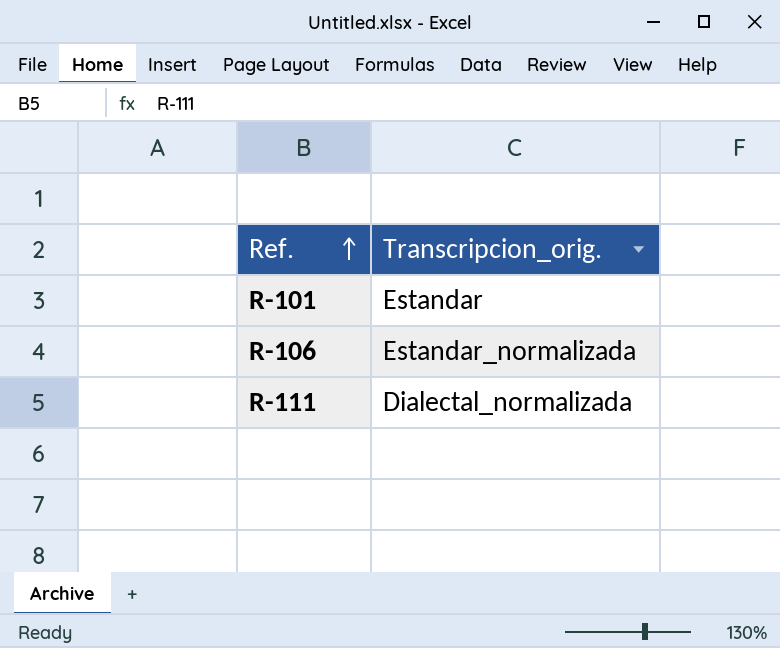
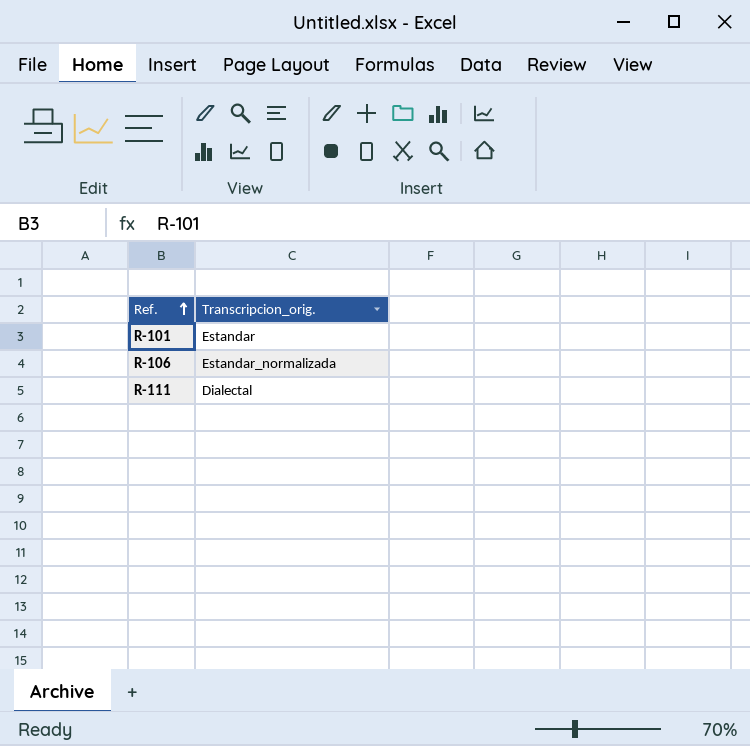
R-111 | Transcripcion_orig.: Dialectal_normalizada -> Dialectal

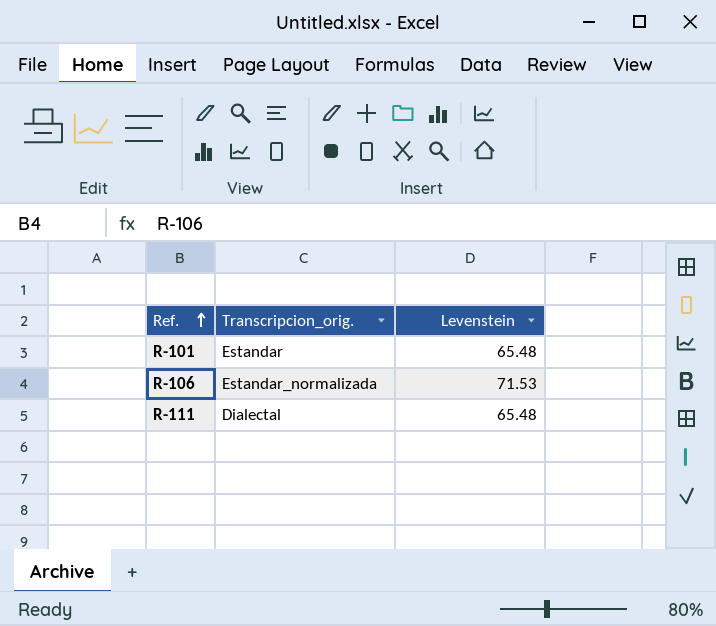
column Levenstein | position: none -> 3

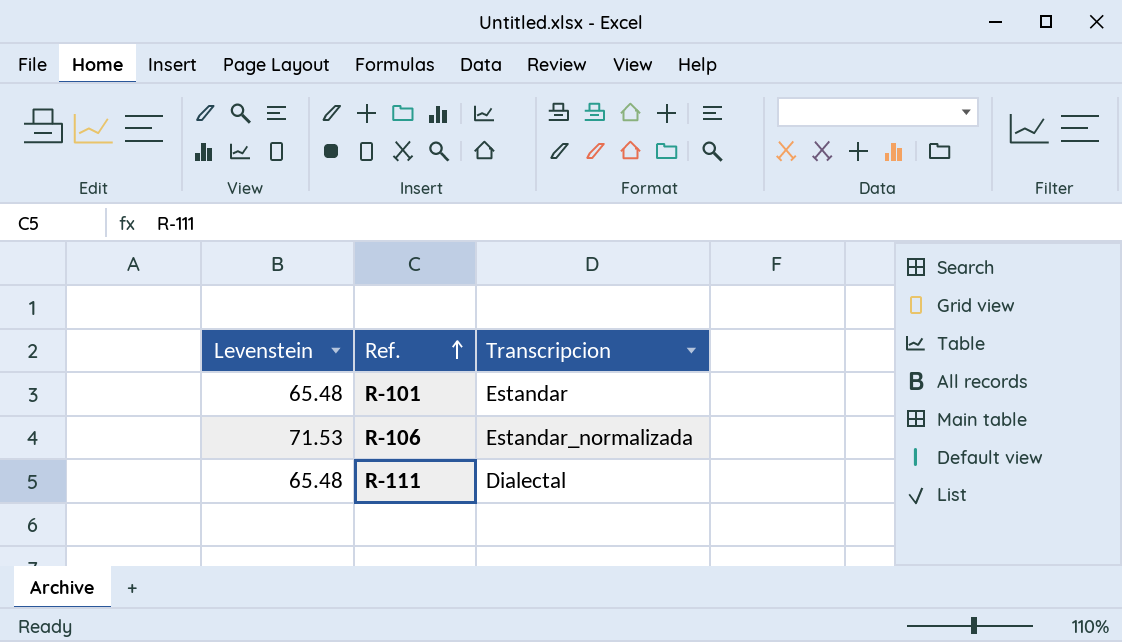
column Levenstein | position: 3 -> 1
column name: Transcripcion_orig. -> Transcripcion

